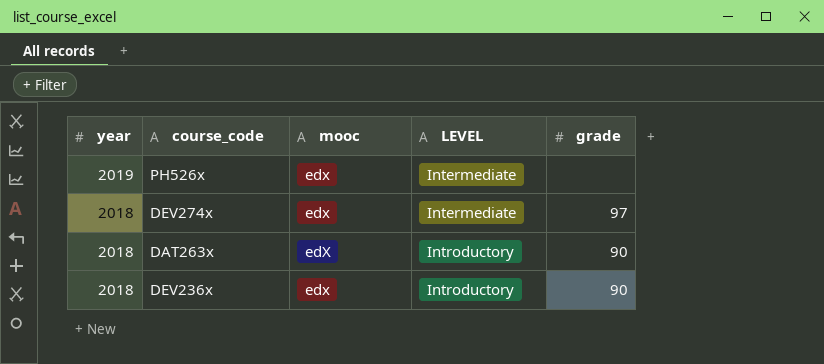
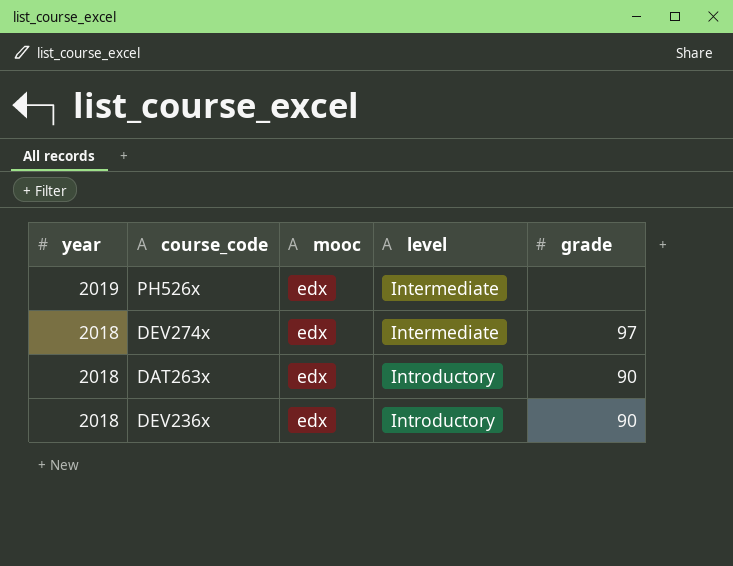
column name: LEVEL -> level
DAT263x | mooc: edX -> edx

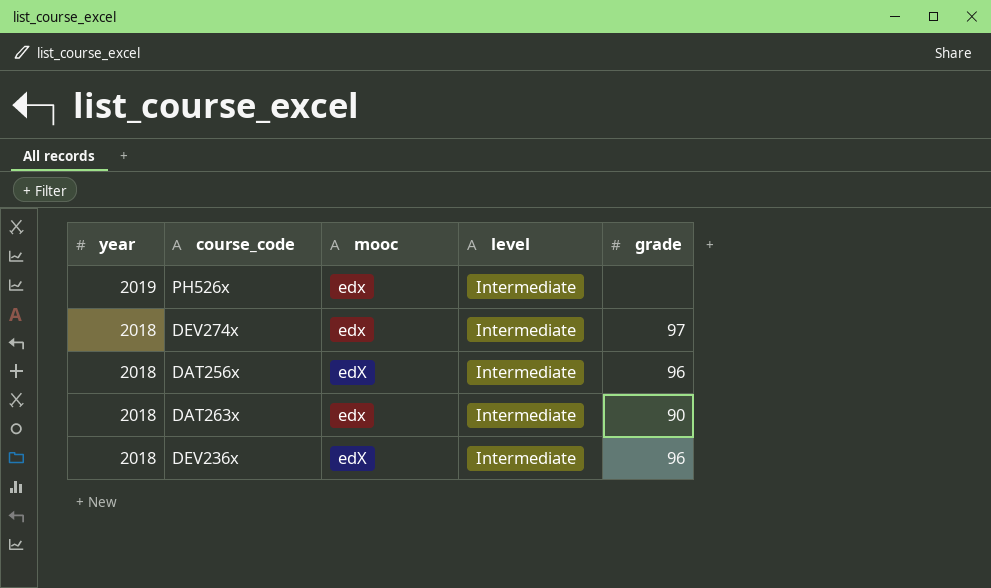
row DAT256x: none -> 2018 | edX | Intermediate | 96
DAT263x | level: Introductory -> Intermediate
DEV236x | mooc: edx -> edX
DEV236x | level: Introductory -> Intermediate
DEV236x | grade: 90 -> 96

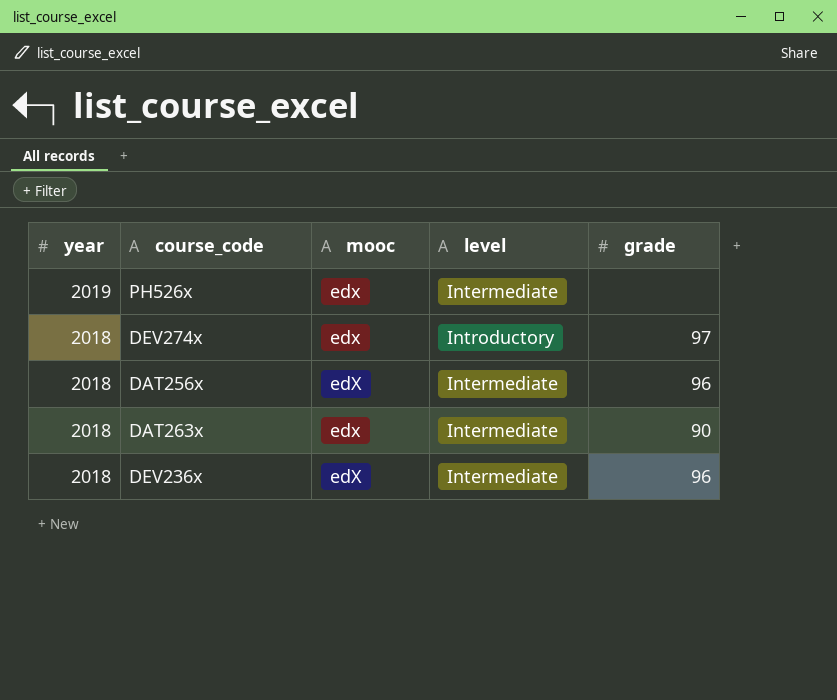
DEV274x | level: Intermediate -> Introductory

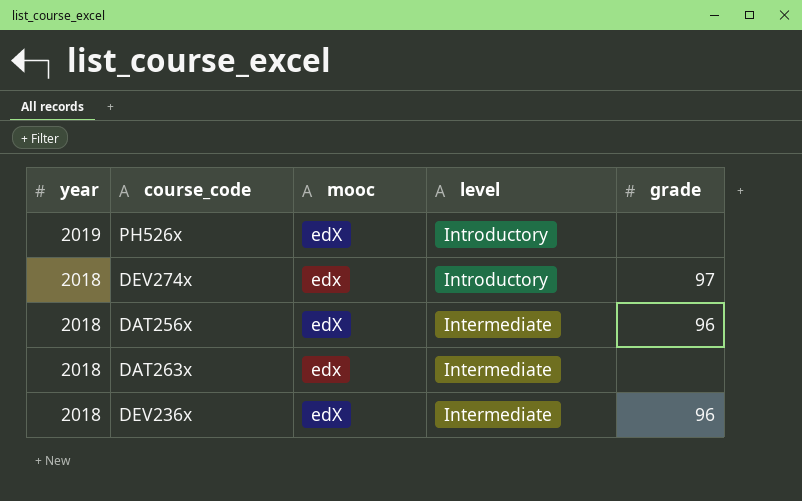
PH526x | mooc: edx -> edX
PH526x | level: Intermediate -> Introductory
DAT263x | grade: 90 -> none

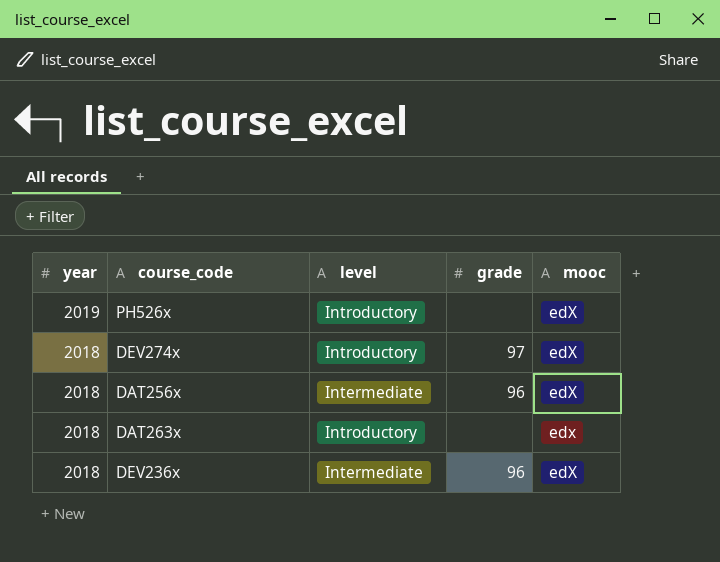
column mooc | position: 3 -> 5
DEV274x | mooc: edx -> edX
DAT263x | level: Intermediate -> Introductory

